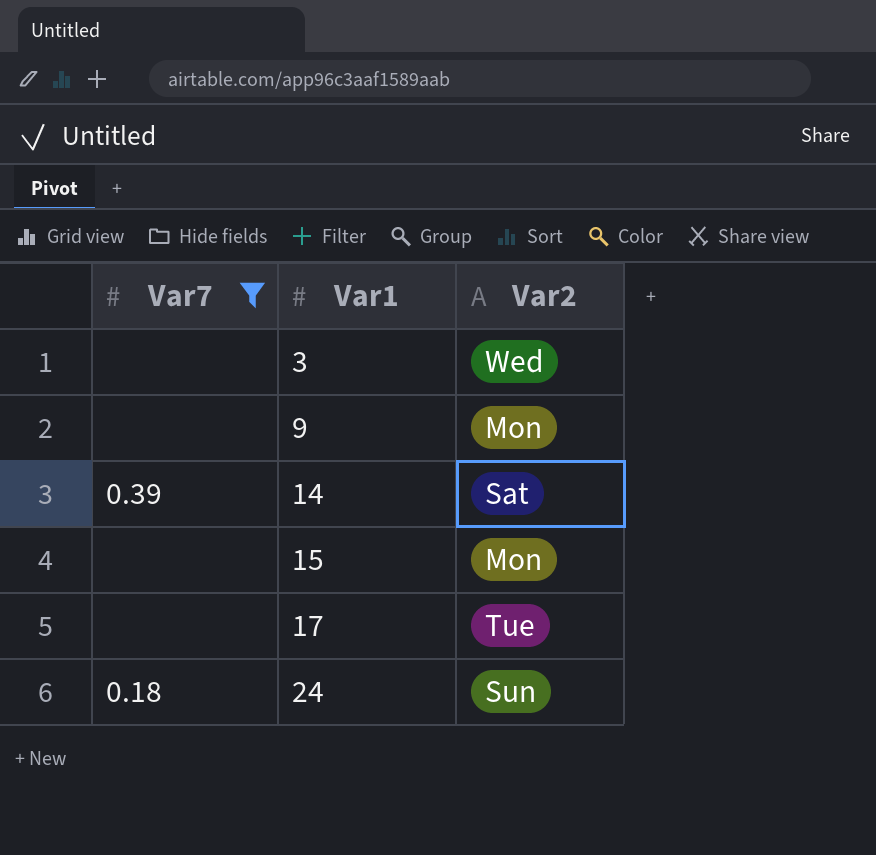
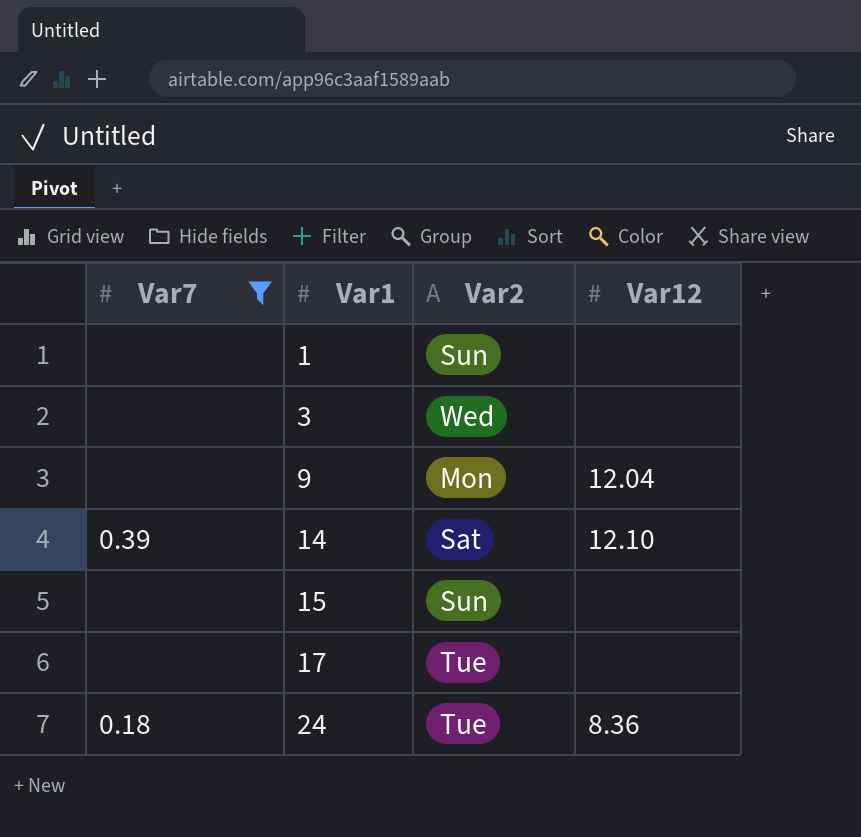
column Var12 | position: none -> 4
row 1: none -> none | Sun | none
15 | Var2: Mon -> Sun
24 | Var2: Sun -> Tue

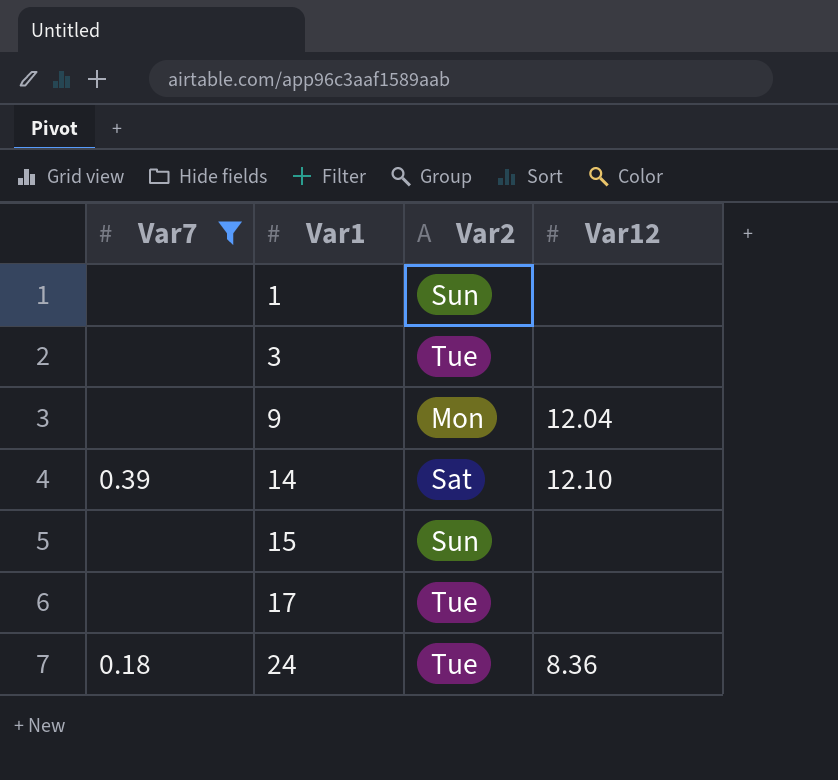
3 | Var2: Wed -> Tue

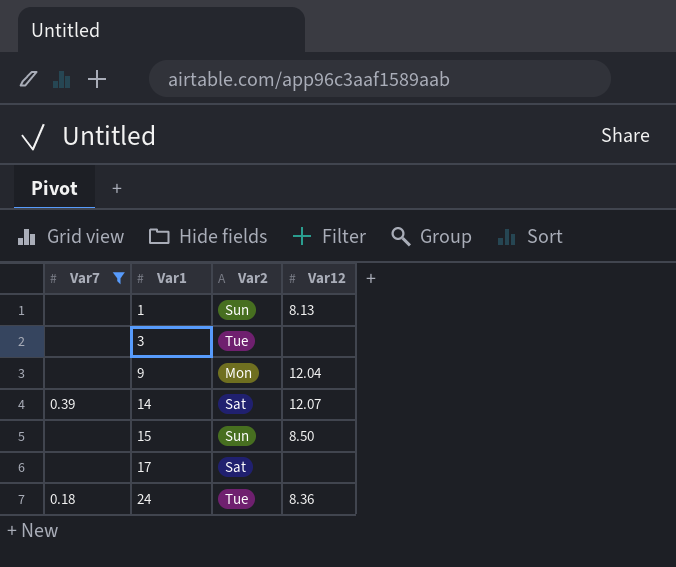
1 | Var12: none -> 8.13
14 | Var12: 12.10 -> 12.07
15 | Var12: none -> 8.50
17 | Var2: Tue -> Sat

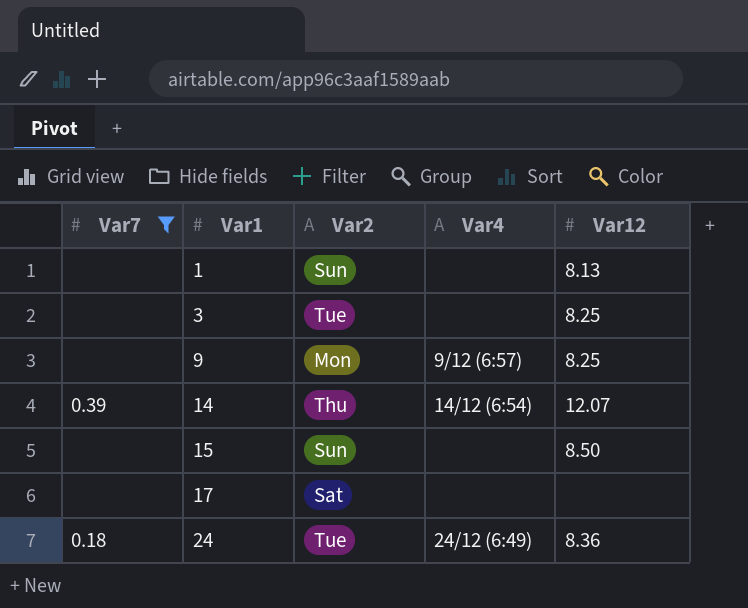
column Var4 | position: none -> 4
3 | Var12: none -> 8.25
9 | Var12: 12.04 -> 8.25
14 | Var2: Sat -> Thu

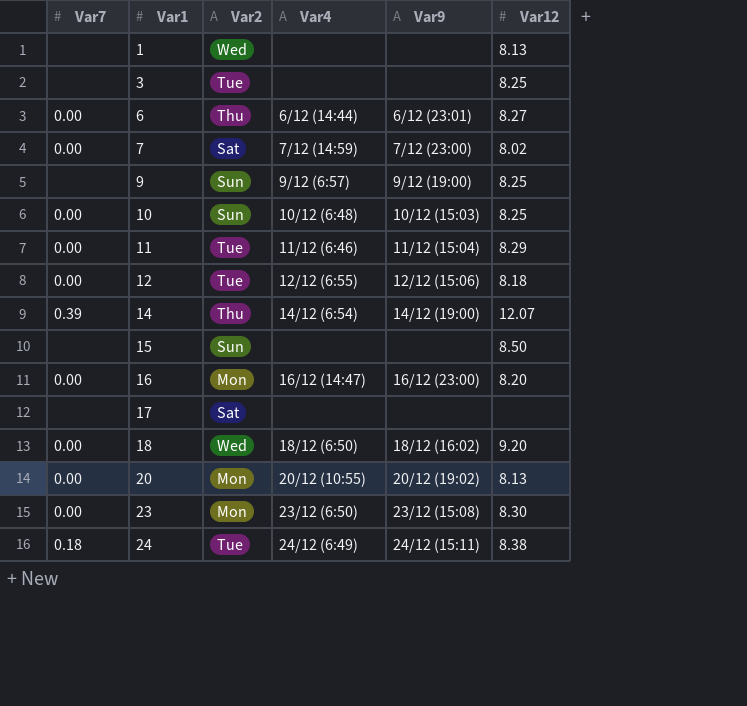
filter: Var7 != 0.00 -> none
column Var9 | position: none -> 5
1 | Var2: Sun -> Wed
9 | Var2: Mon -> Sun
24 | Var12: 8.36 -> 8.38

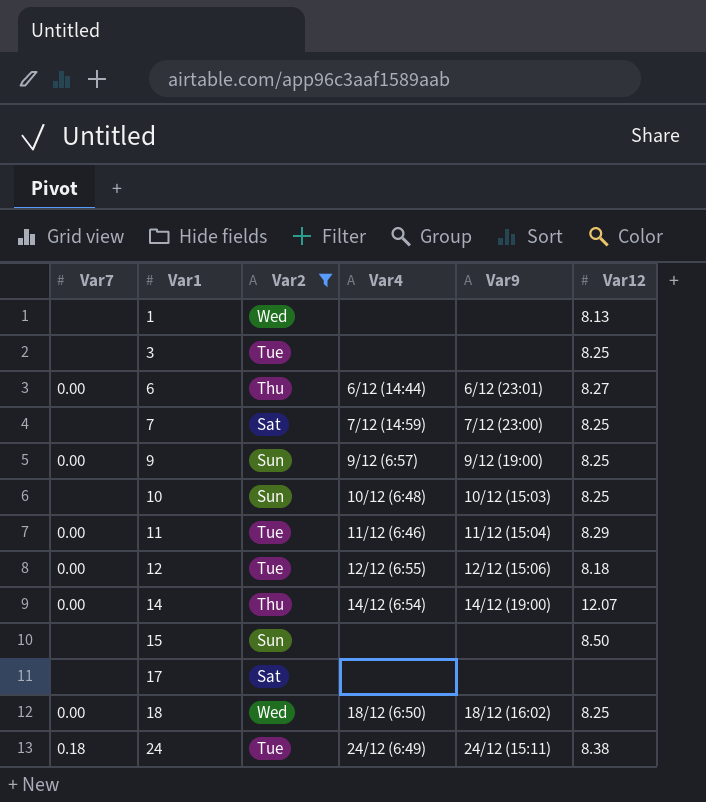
filter: none -> Var2 != Mon
7 | Var7: 0.00 -> none
7 | Var12: 8.02 -> 8.25
9 | Var7: none -> 0.00
10 | Var7: 0.00 -> none
14 | Var7: 0.39 -> 0.00
18 | Var12: 9.20 -> 8.25

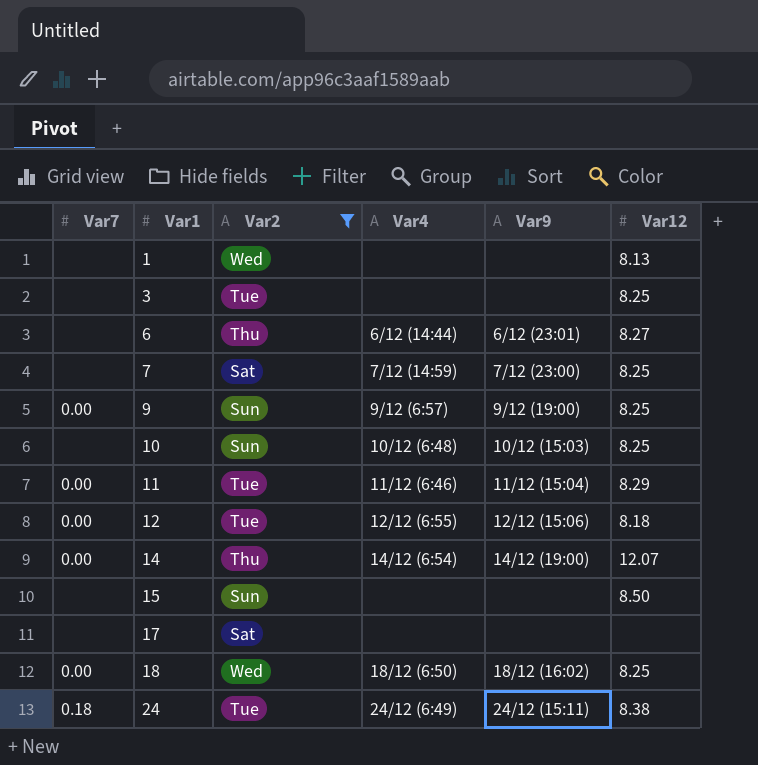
6 | Var7: 0.00 -> none

